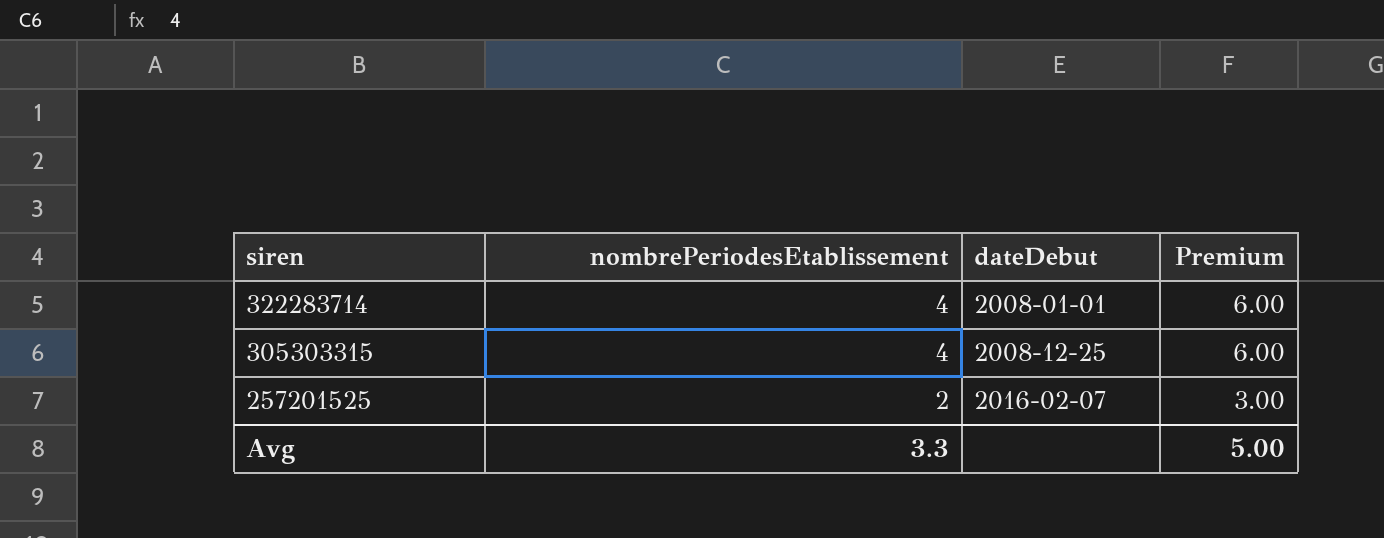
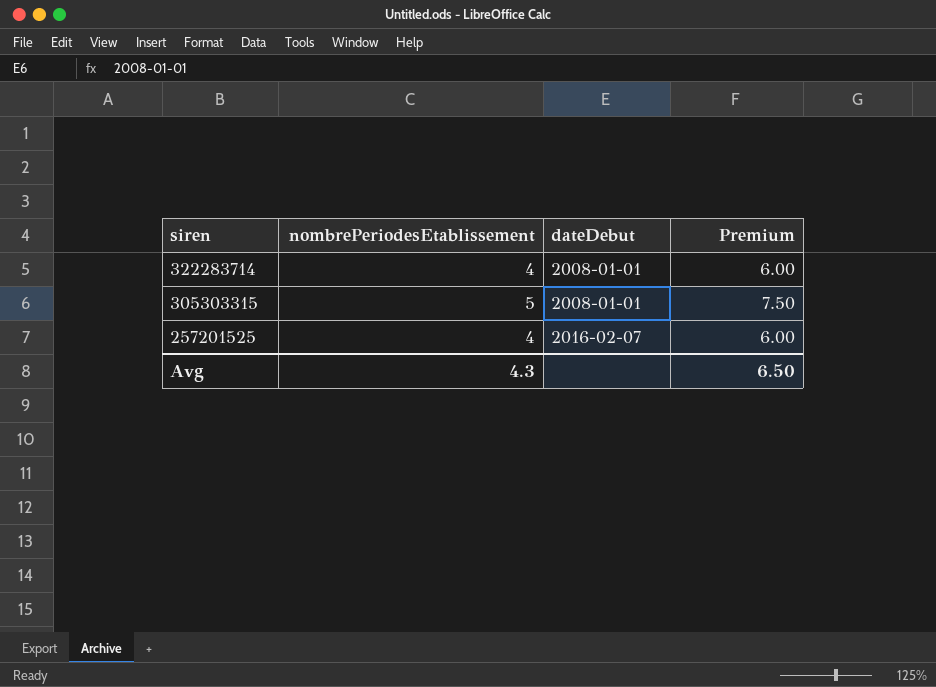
305303315 | nombrePeriodesEtablissement: 4 -> 5
305303315 | dateDebut: 2008-12-25 -> 2008-01-01
305303315 | Premium: 6.00 -> 7.50
257201525 | nombrePeriodesEtablissement: 2 -> 4
257201525 | Premium: 3.00 -> 6.00
Avg | nombrePeriodesEtablissement: 3.3 -> 4.3
Avg | Premium: 5.00 -> 6.50

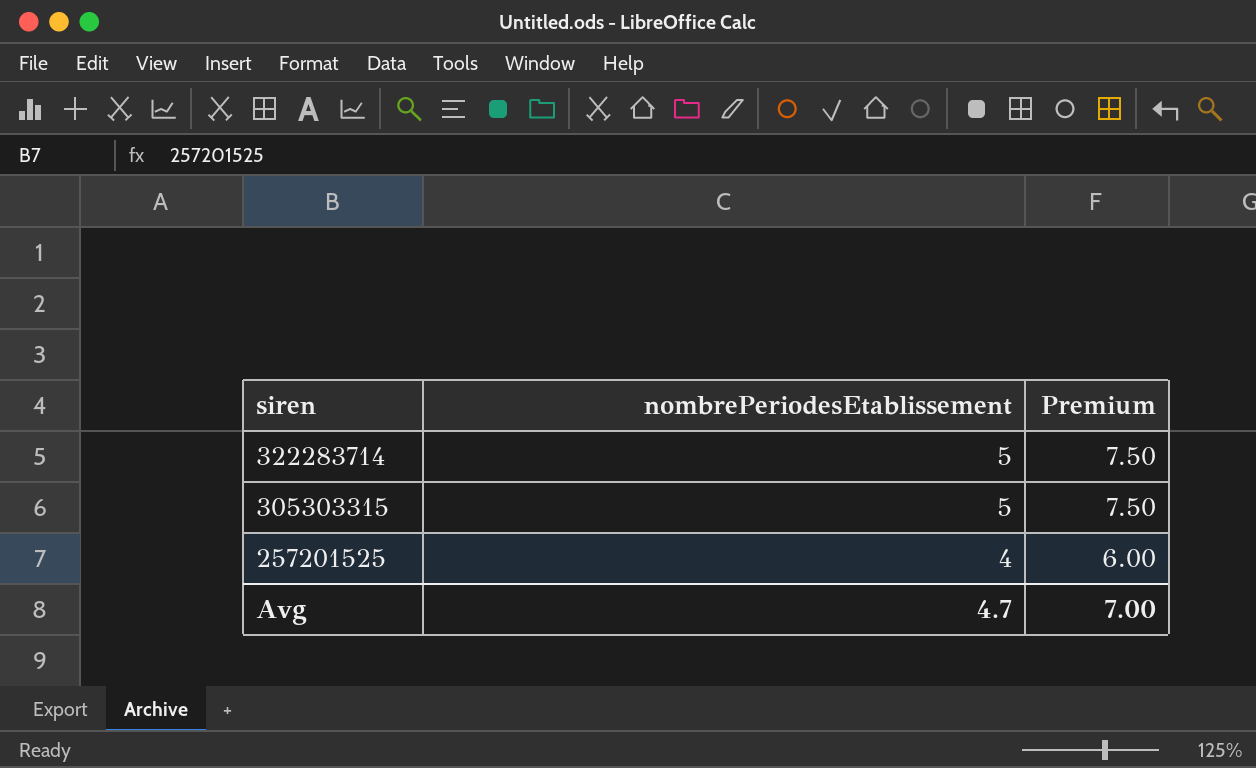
column dateDebut | position: 3 -> none
322283714 | nombrePeriodesEtablissement: 4 -> 5
322283714 | Premium: 6.00 -> 7.50
Avg | nombrePeriodesEtablissement: 4.3 -> 4.7
Avg | Premium: 6.50 -> 7.00

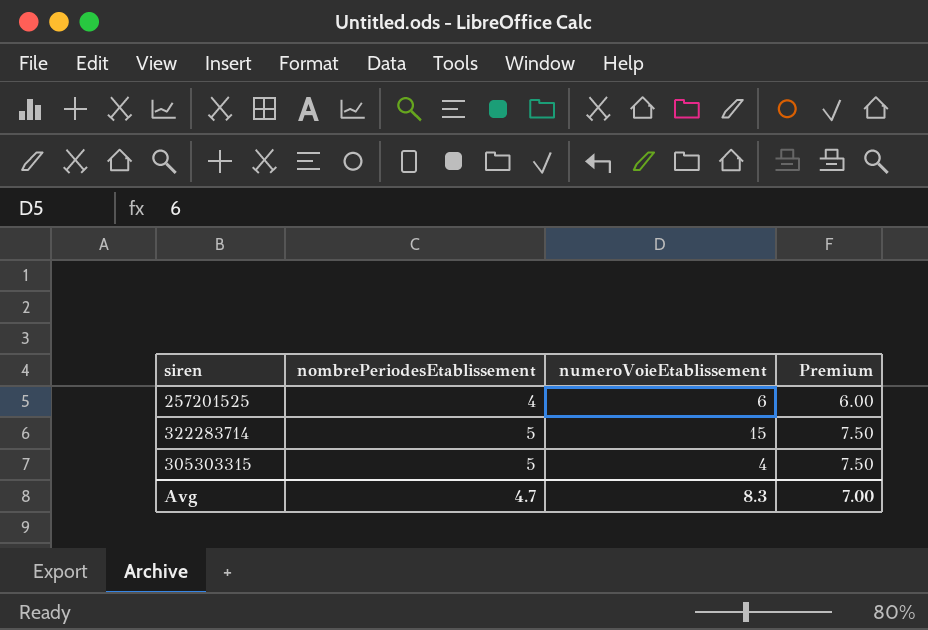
row order: siren descending -> nombrePeriodesEtablissement ascending
column numeroVoieEtablissement | position: none -> 3

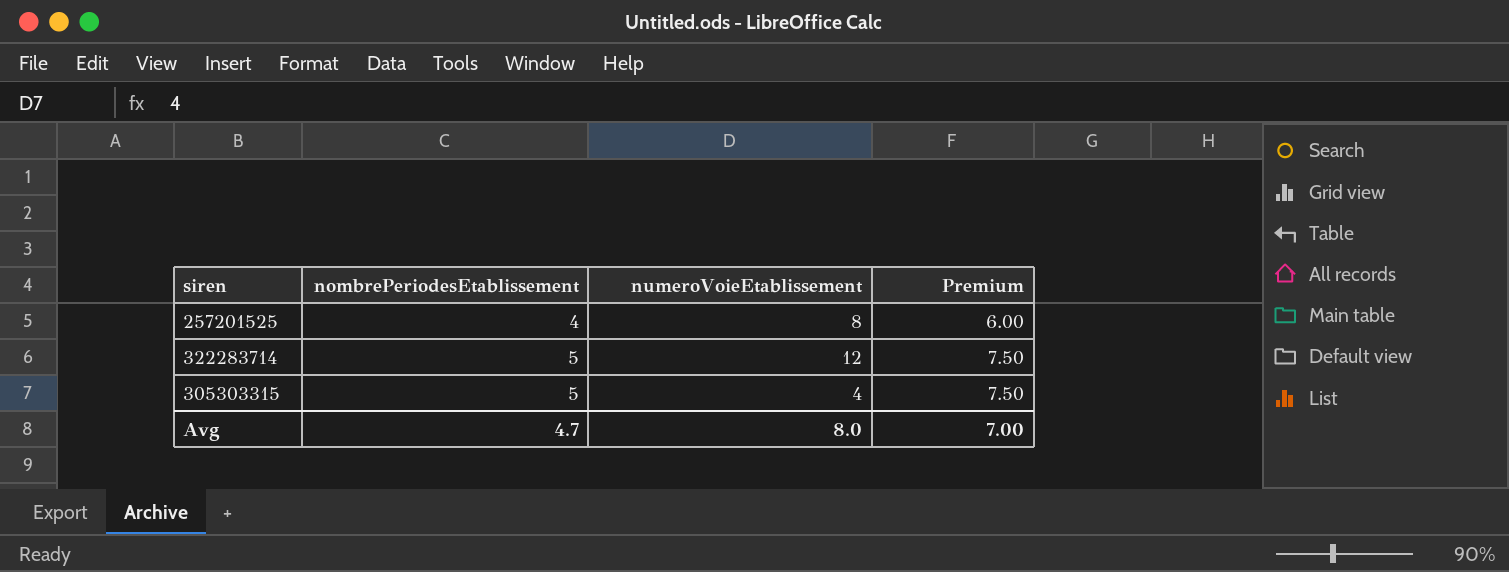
257201525 | numeroVoieEtablissement: 6 -> 8
322283714 | numeroVoieEtablissement: 15 -> 12
Avg | numeroVoieEtablissement: 8.3 -> 8.0

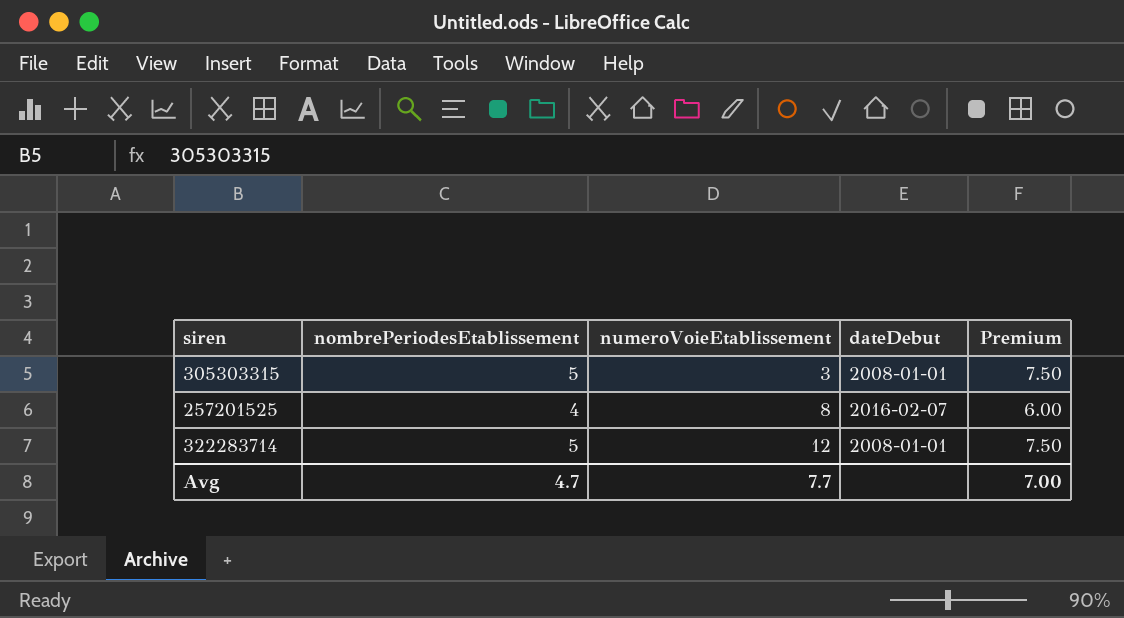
row order: nombrePeriodesEtablissement ascending -> numeroVoieEtablissement ascending
column dateDebut | position: none -> 4
305303315 | numeroVoieEtablissement: 4 -> 3
Avg | numeroVoieEtablissement: 8.0 -> 7.7

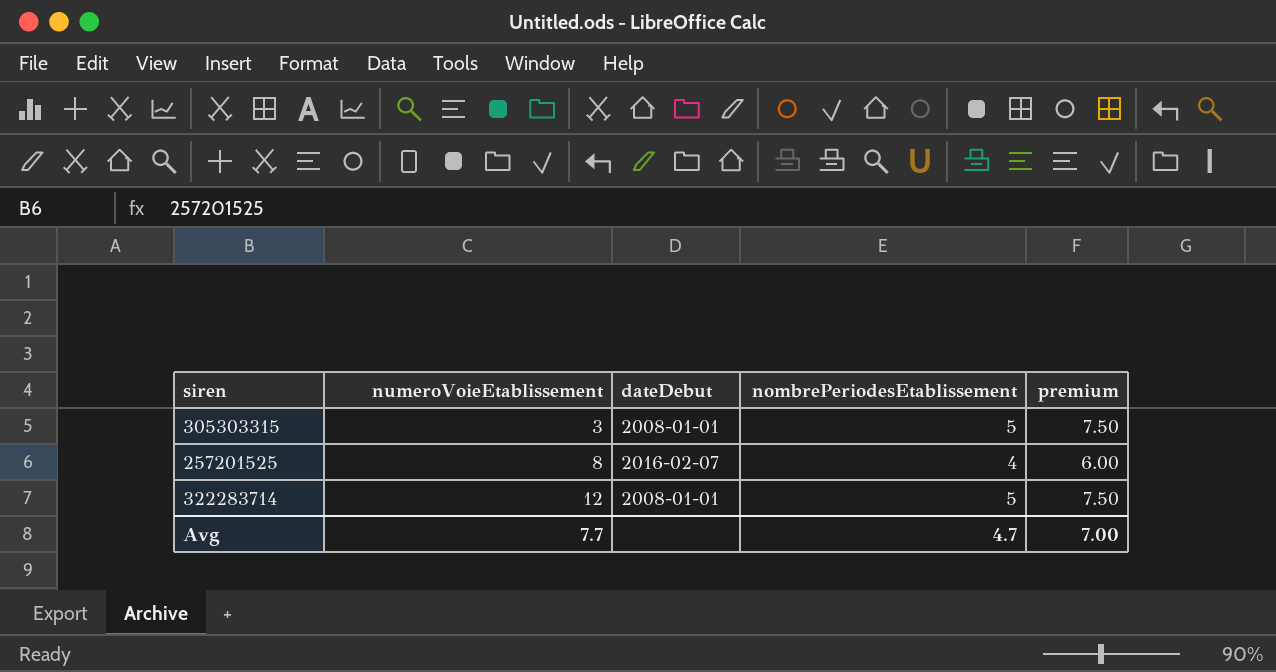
column nombrePeriodesEtablissement | position: 2 -> 4
column name: Premium -> premium

